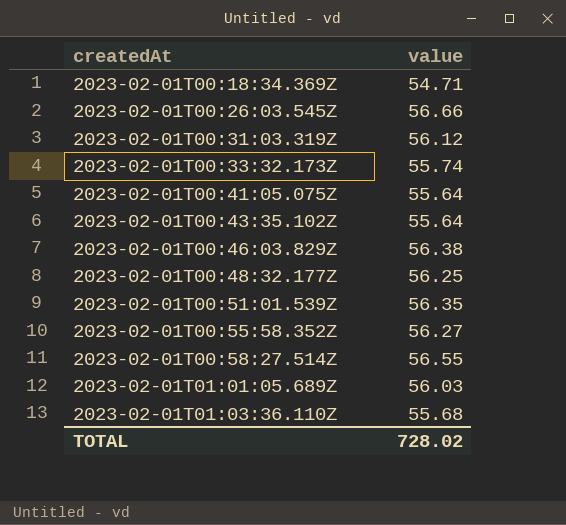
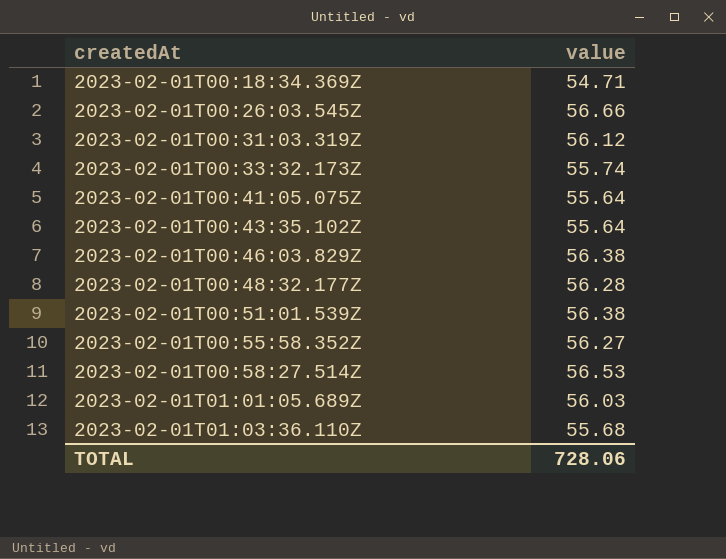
2023-02-01T00:48:32.177Z | value: 56.25 -> 56.28
2023-02-01T00:51:01.539Z | value: 56.35 -> 56.38
2023-02-01T00:58:27.514Z | value: 56.55 -> 56.53
TOTAL | value: 728.02 -> 728.06

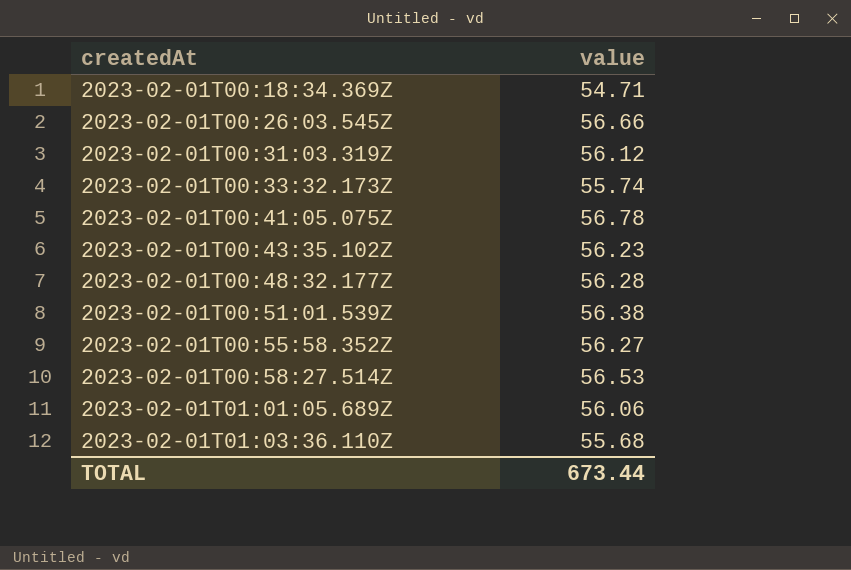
row 2023-02-01T00:46:03.829Z: 56.38 -> none
2023-02-01T00:41:05.075Z | value: 55.64 -> 56.78
2023-02-01T00:43:35.102Z | value: 55.64 -> 56.23
2023-02-01T01:01:05.689Z | value: 56.03 -> 56.06
TOTAL | value: 728.06 -> 673.44

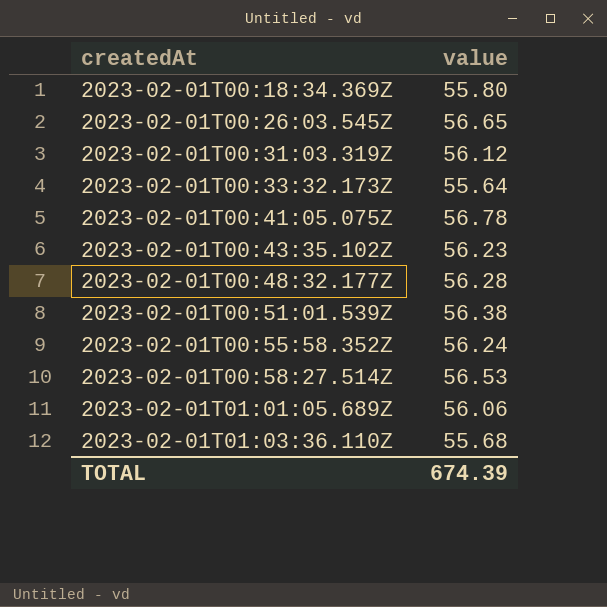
2023-02-01T00:18:34.369Z | value: 54.71 -> 55.80
2023-02-01T00:26:03.545Z | value: 56.66 -> 56.65
2023-02-01T00:33:32.173Z | value: 55.74 -> 55.64
2023-02-01T00:55:58.352Z | value: 56.27 -> 56.24
TOTAL | value: 673.44 -> 674.39

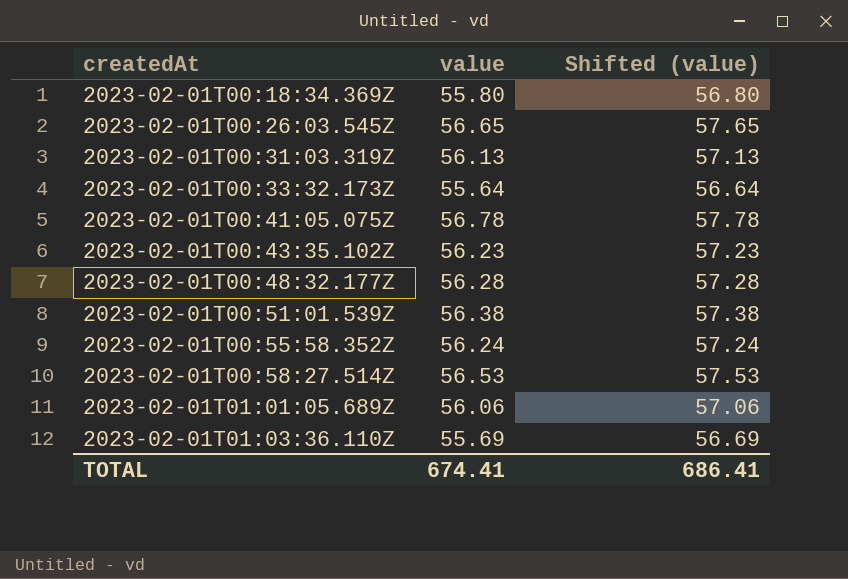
column Shifted (value) | formula: none -> [value] + 1
2023-02-01T00:31:03.319Z | value: 56.12 -> 56.13
2023-02-01T01:03:36.110Z | value: 55.68 -> 55.69
TOTAL | value: 674.39 -> 674.41

